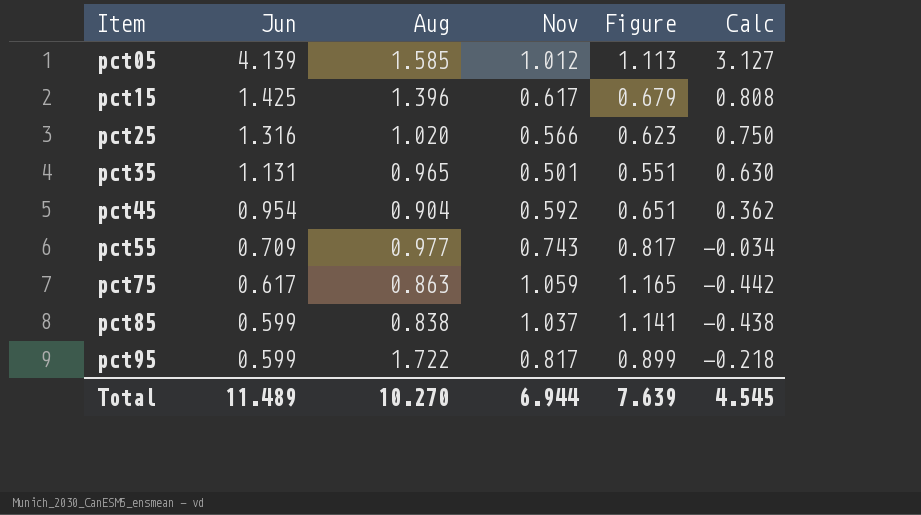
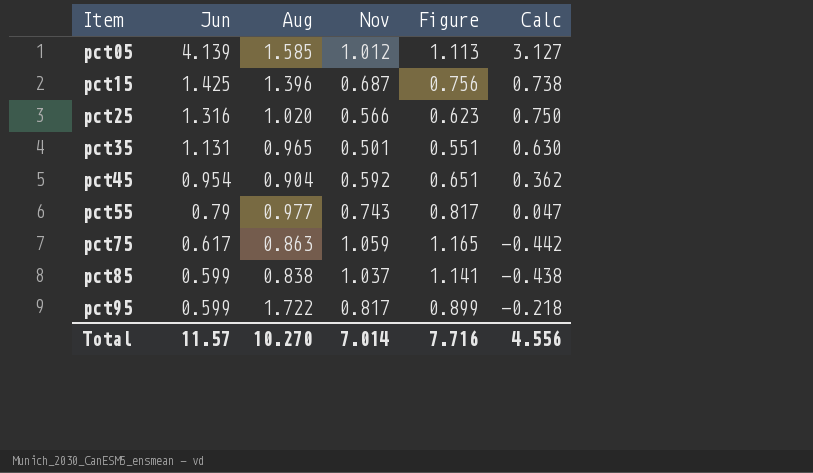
pct15 | Nov: 0.617 -> 0.687
pct15 | Figure: 0.679 -> 0.756
pct15 | Calc: 0.808 -> 0.738
pct55 | Jun: 0.709 -> 0.79
pct55 | Calc: -0.034 -> 0.047
Total | Jun: 11.489 -> 11.57
Total | Nov: 6.944 -> 7.014
Total | Figure: 7.639 -> 7.716
Total | Calc: 4.545 -> 4.556

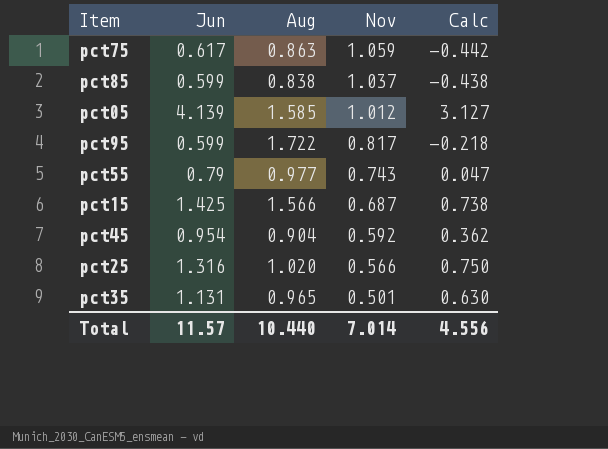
row order: Item ascending -> Nov descending
column Figure | formula: [Nov] * 1.1 -> none
pct15 | Aug: 1.396 -> 1.566
Total | Aug: 10.270 -> 10.440

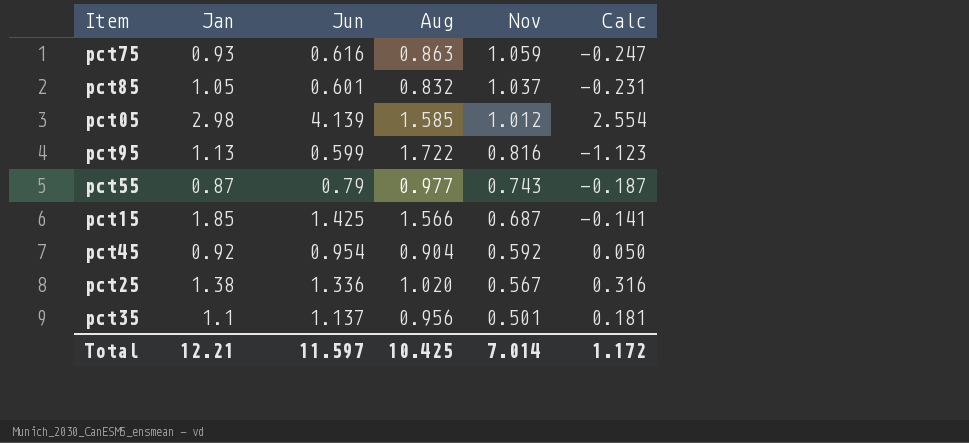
column Jan | position: none -> 2
column Calc | formula: [Jun] - [Nov] -> [Jun] - [Aug]
pct75 | Jun: 0.617 -> 0.616
pct85 | Jun: 0.599 -> 0.601
pct85 | Aug: 0.838 -> 0.832
pct95 | Nov: 0.817 -> 0.816
pct25 | Jun: 1.316 -> 1.336
pct25 | Nov: 0.566 -> 0.567
pct35 | Jun: 1.131 -> 1.137
pct35 | Aug: 0.965 -> 0.956
Total | Jun: 11.57 -> 11.597
Total | Aug: 10.440 -> 10.425
Total | Calc: 4.556 -> 1.172

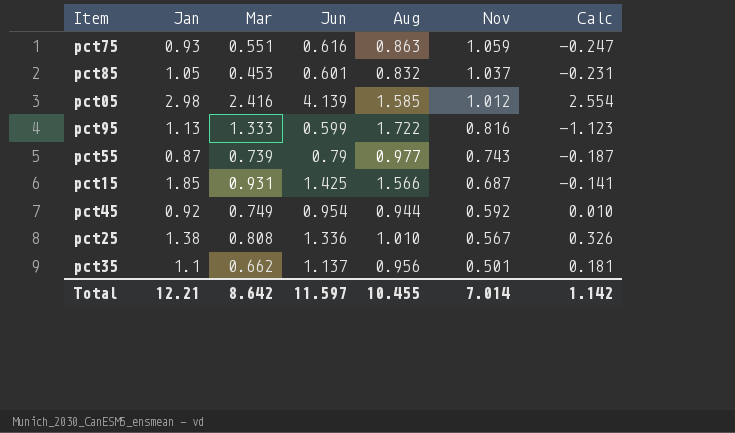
column Mar | position: none -> 3
pct45 | Aug: 0.904 -> 0.944
pct45 | Calc: 0.050 -> 0.010
pct25 | Aug: 1.020 -> 1.010
pct25 | Calc: 0.316 -> 0.326
Total | Aug: 10.425 -> 10.455
Total | Calc: 1.172 -> 1.142

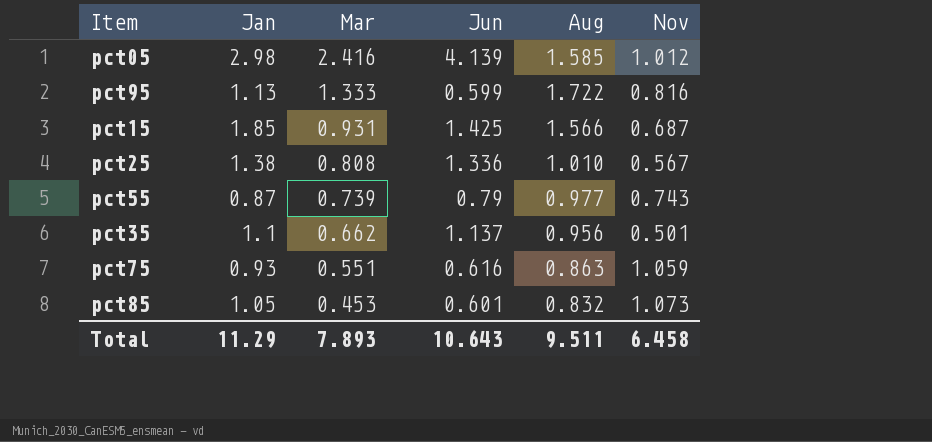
row order: Nov descending -> Mar descending
column Calc | formula: [Jun] - [Aug] -> none
row pct45: 0.92 | 0.749 | 0.954 | 0.944 | 0.592 | 0.010 -> none
pct85 | Nov: 1.037 -> 1.073
Total | Jan: 12.21 -> 11.29
Total | Mar: 8.642 -> 7.893
Total | Jun: 11.597 -> 10.643
Total | Aug: 10.455 -> 9.511
Total | Nov: 7.014 -> 6.458

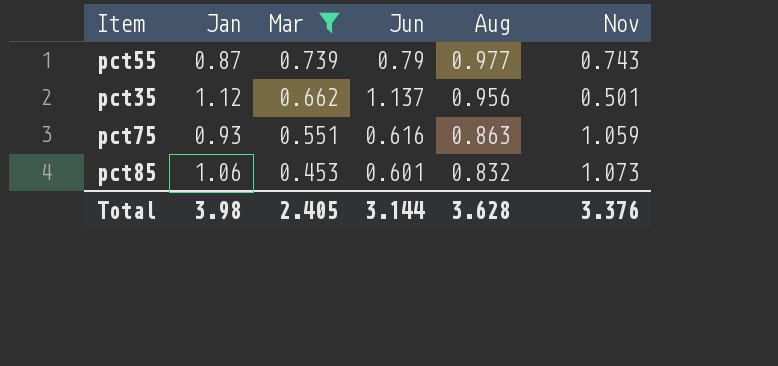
filter: none -> Mar <= 0.739
pct35 | Jan: 1.1 -> 1.12
pct85 | Jan: 1.05 -> 1.06
Total | Jan: 11.29 -> 3.98
Total | Mar: 7.893 -> 2.405
Total | Jun: 10.643 -> 3.144
Total | Aug: 9.511 -> 3.628
Total | Nov: 6.458 -> 3.376

